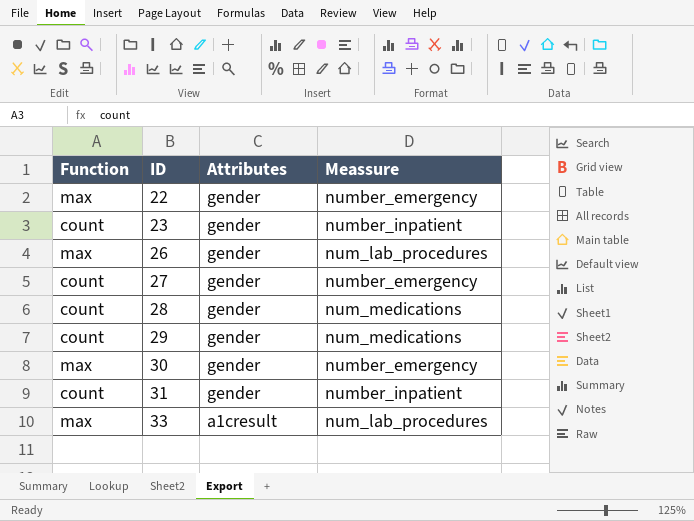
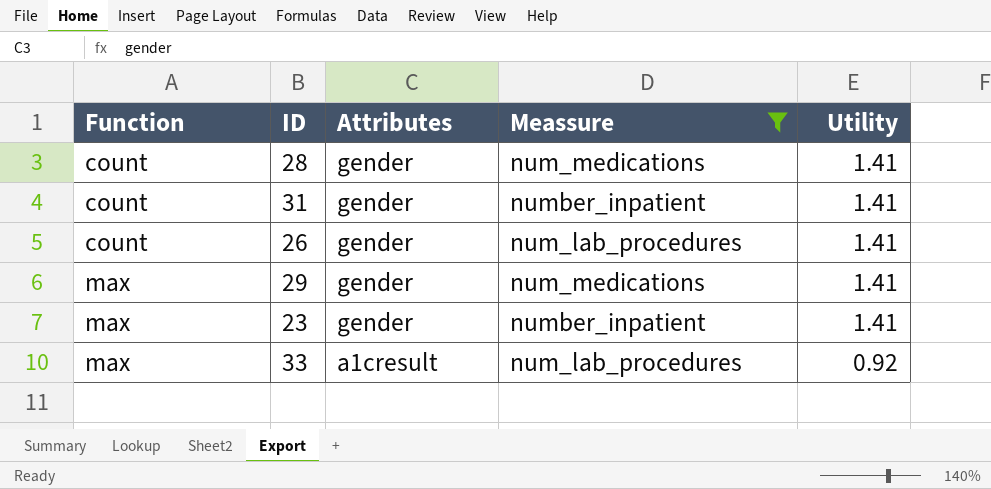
filter: none -> Meassure != number_emergency
row order: ID ascending -> Function ascending
column Utility | position: none -> 5
26 | Function: max -> count
29 | Function: count -> max
23 | Function: count -> max

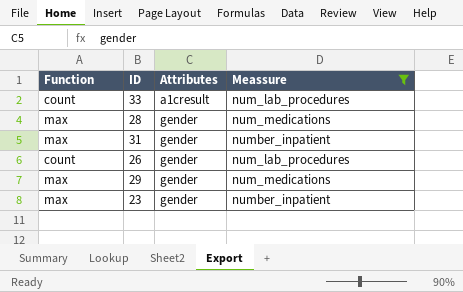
row order: Function ascending -> Attributes ascending
column Utility | position: 5 -> none
33 | Function: max -> count
28 | Function: count -> max
31 | Function: count -> max

